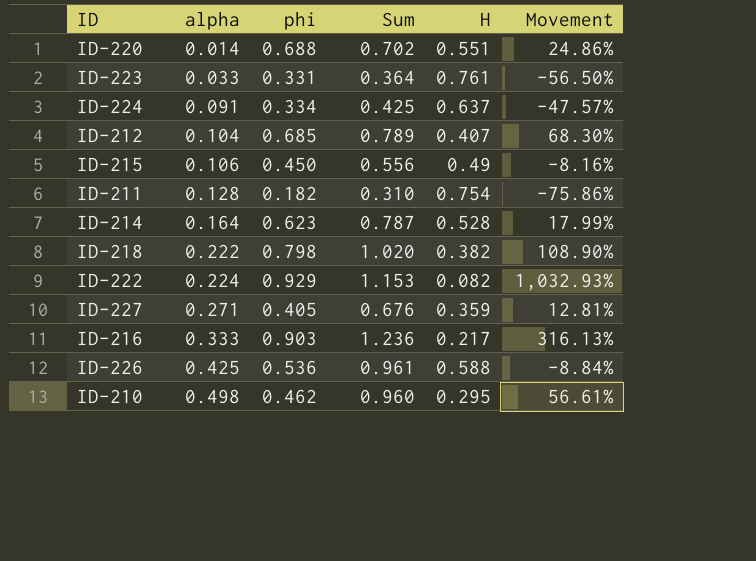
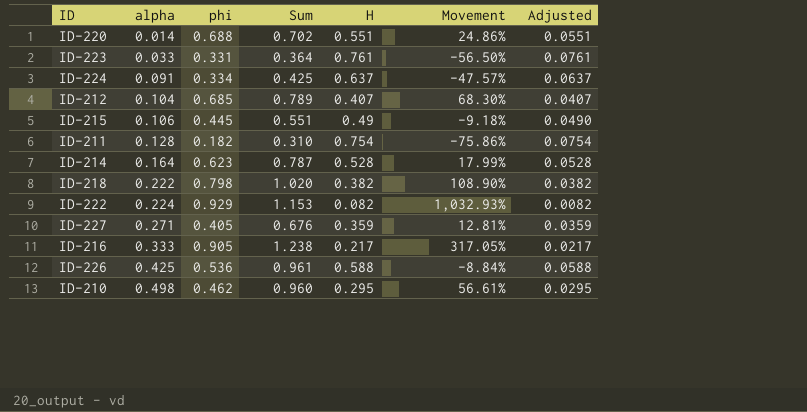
column Adjusted | formula: none -> [H] * 0.1
ID-215 | phi: 0.450 -> 0.445
ID-215 | Sum: 0.556 -> 0.551
ID-215 | Movement: -8.16% -> -9.18%
ID-216 | phi: 0.903 -> 0.905
ID-216 | Sum: 1.236 -> 1.238
ID-216 | Movement: 316.13% -> 317.05%

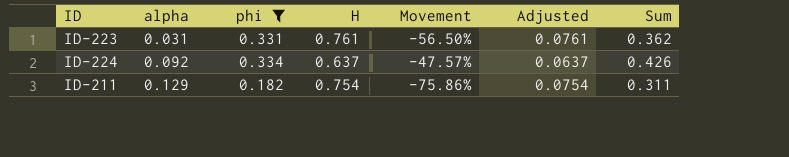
filter: none -> phi <= 0.334
column Sum | position: 4 -> 7
ID-223 | alpha: 0.033 -> 0.031
ID-223 | Sum: 0.364 -> 0.362
ID-224 | alpha: 0.091 -> 0.092
ID-224 | Sum: 0.425 -> 0.426
ID-211 | alpha: 0.128 -> 0.129
ID-211 | Sum: 0.310 -> 0.311

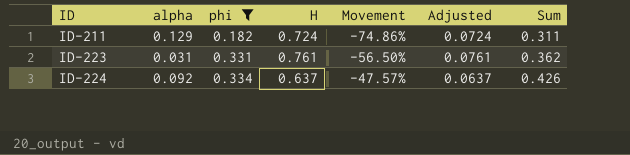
row order: alpha ascending -> ID ascending
ID-211 | H: 0.754 -> 0.724
ID-211 | Movement: -75.86% -> -74.86%
ID-211 | Adjusted: 0.0754 -> 0.0724

